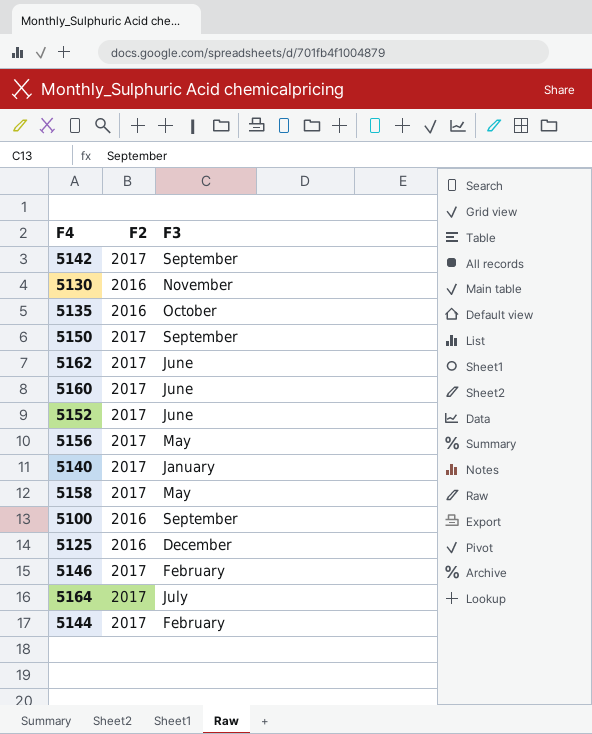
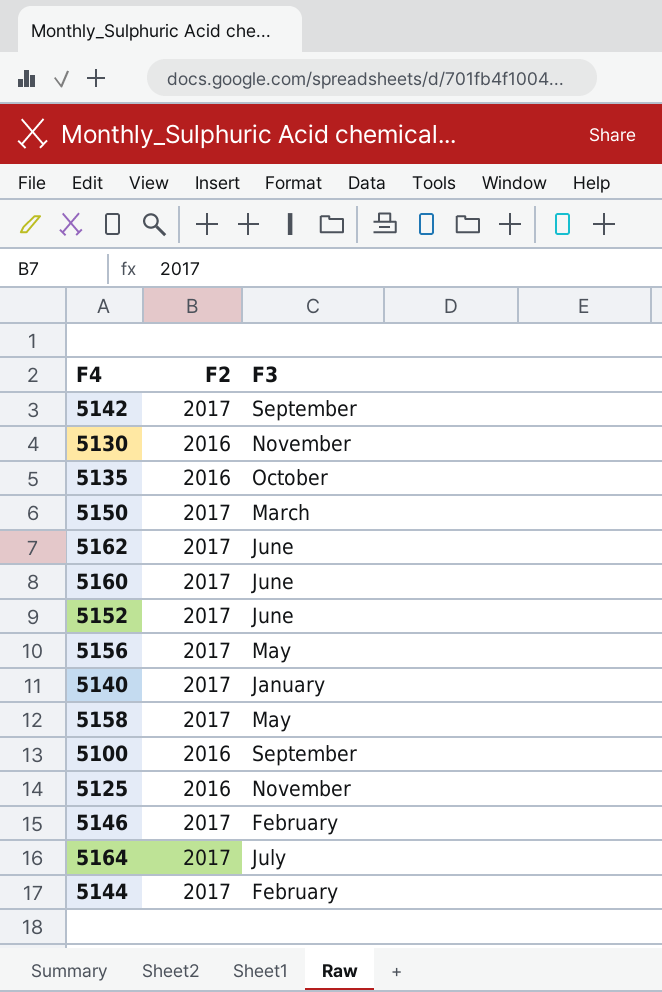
5150 | F3: September -> March
5125 | F3: December -> November

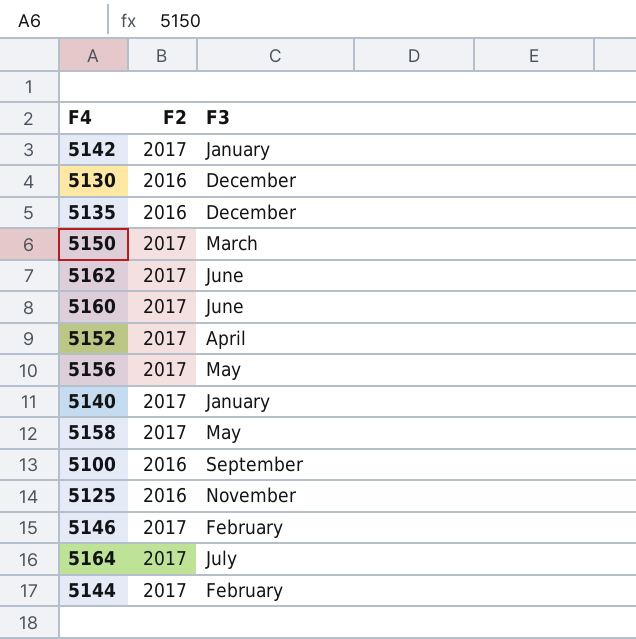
5142 | F3: September -> January
5130 | F3: November -> December
5135 | F3: October -> December
5152 | F3: June -> April

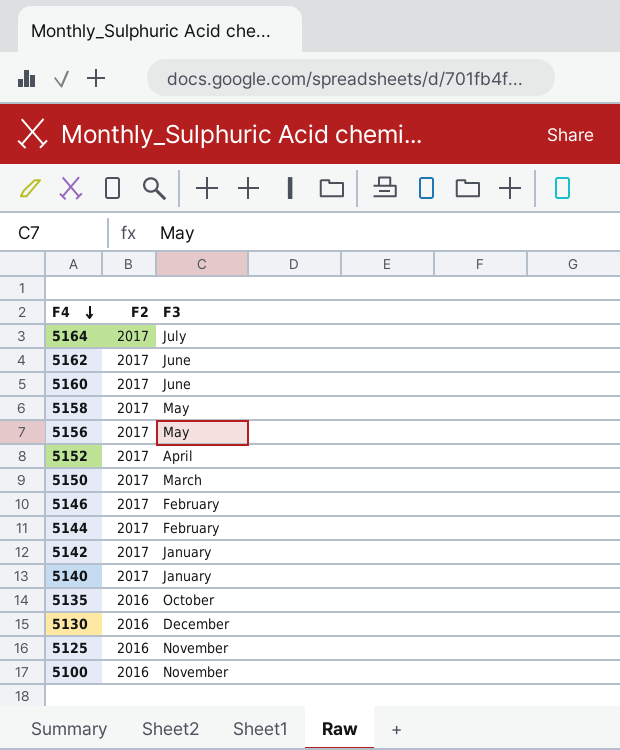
row order: none -> F4 descending
5135 | F3: December -> October
5100 | F3: September -> November

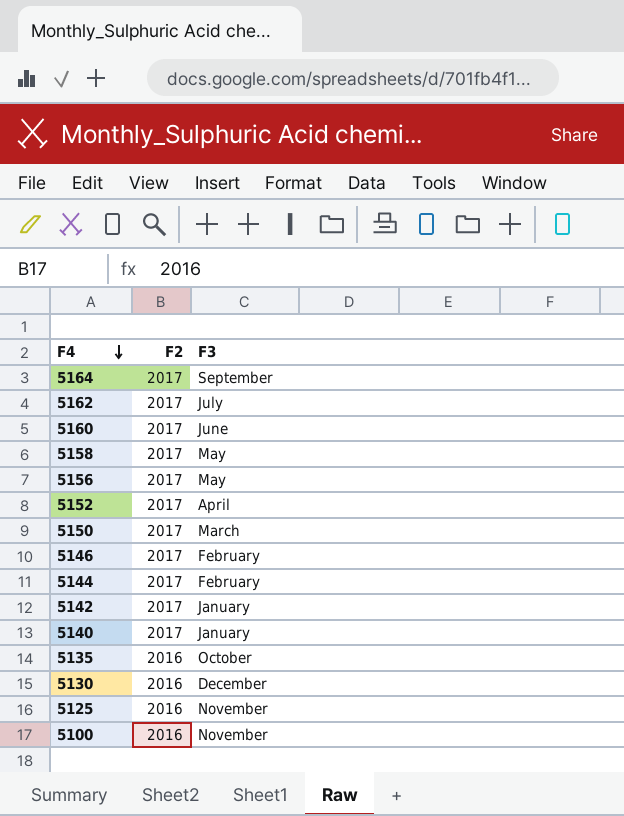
5164 | F3: July -> September
5162 | F3: June -> July

